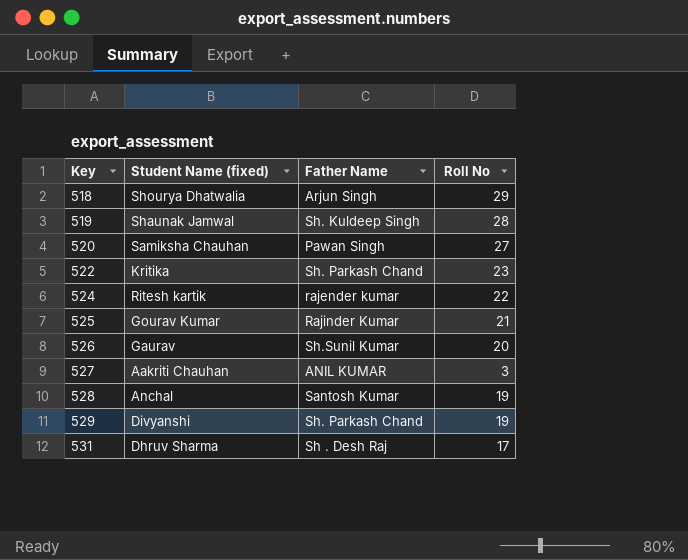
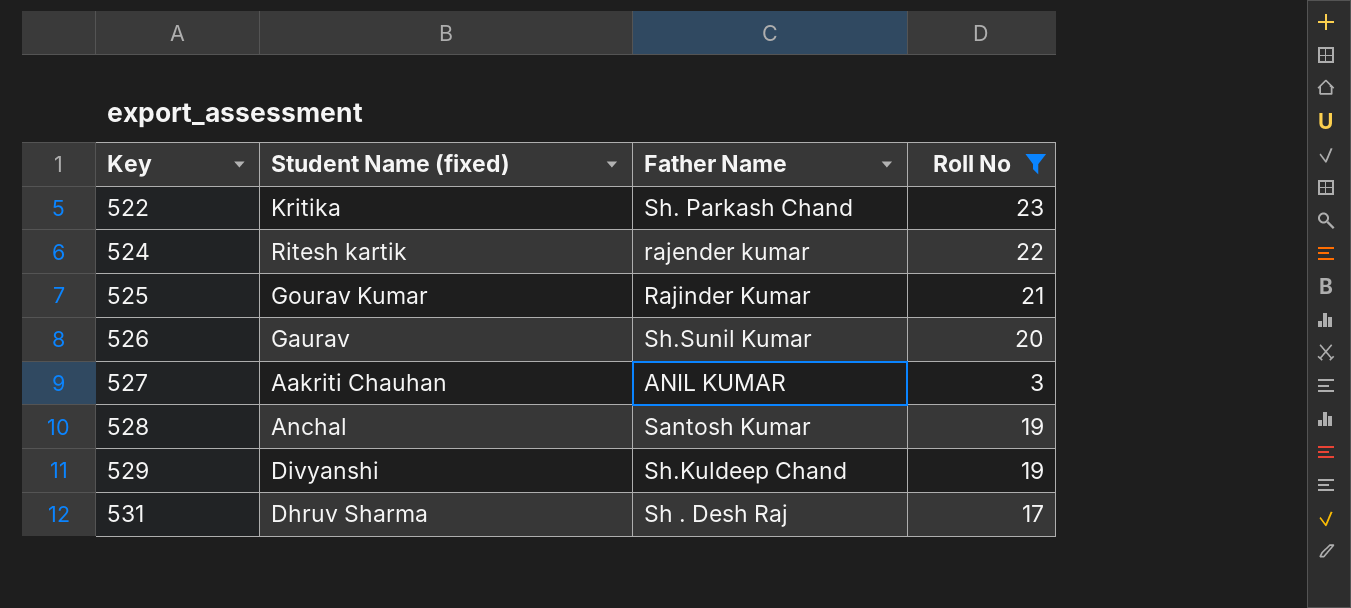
filter: none -> Roll No <= 23
529 | Father Name: Sh. Parkash Chand -> Sh.Kuldeep Chand

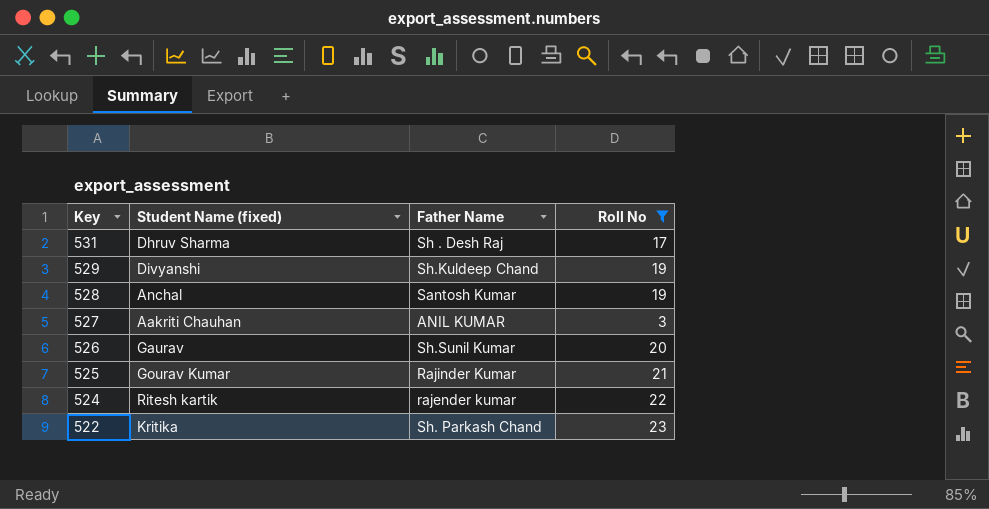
row order: Key ascending -> Key descending

